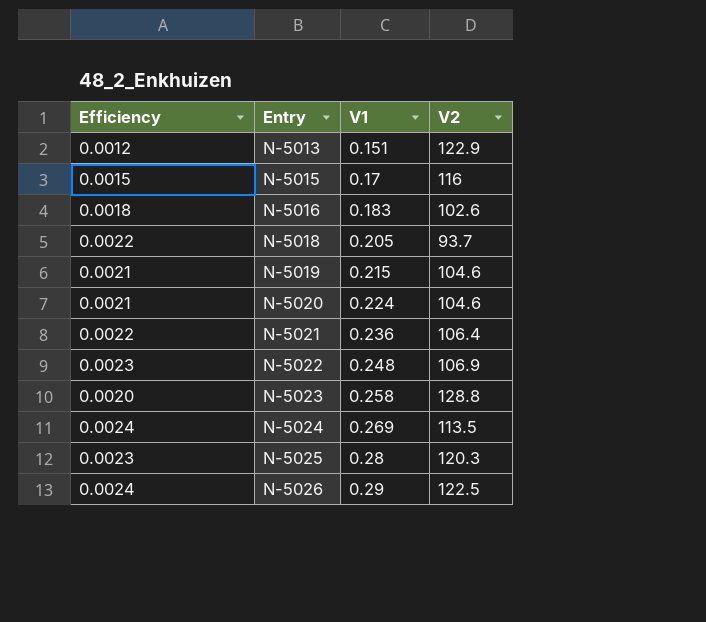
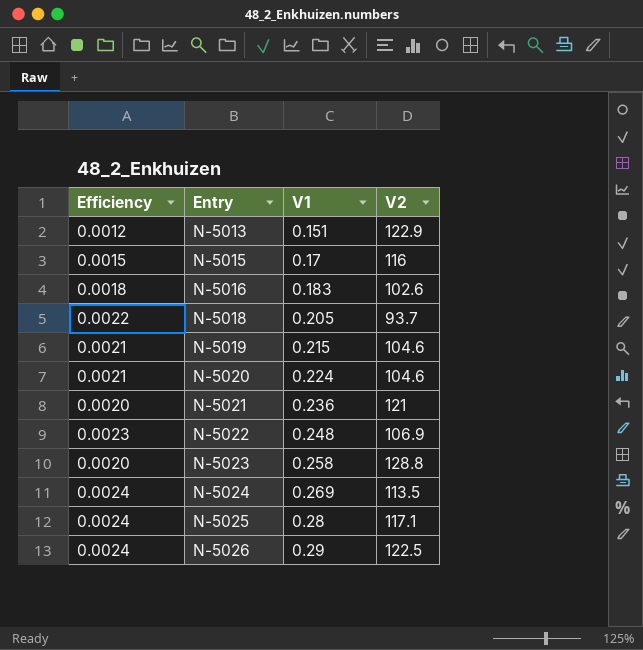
N-5021 | Efficiency: 0.0022 -> 0.0020
N-5021 | V2: 106.4 -> 121
N-5025 | Efficiency: 0.0023 -> 0.0024
N-5025 | V2: 120.3 -> 117.1

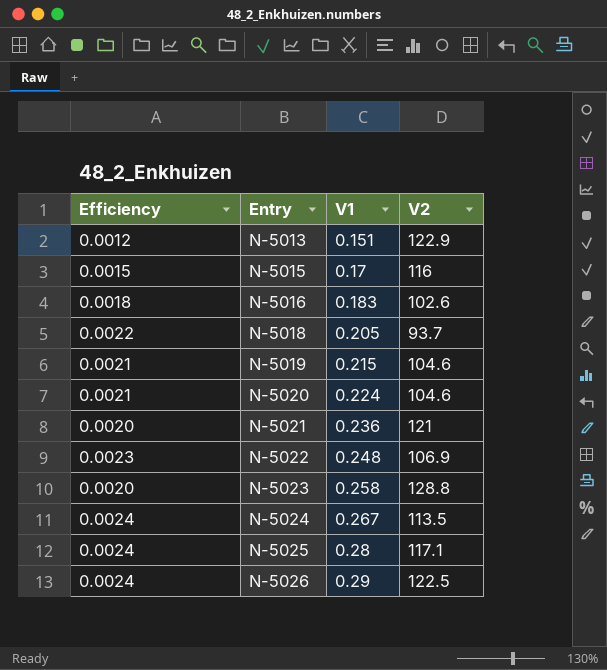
N-5024 | V1: 0.269 -> 0.267

